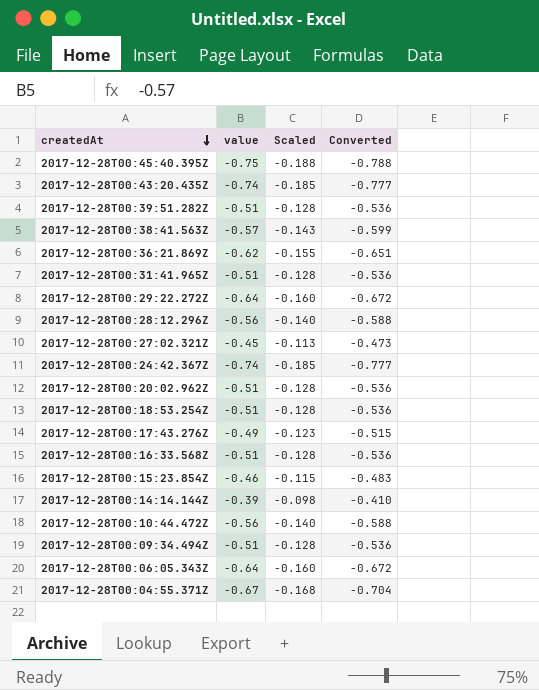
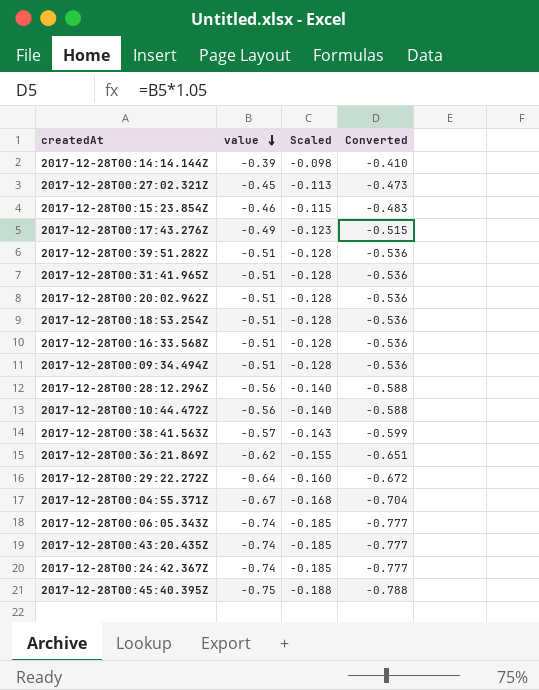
row order: createdAt descending -> value descending
2017-12-28T00:06:05.343Z | value: -0.64 -> -0.74
2017-12-28T00:06:05.343Z | Scaled: -0.160 -> -0.185
2017-12-28T00:06:05.343Z | Converted: -0.672 -> -0.777

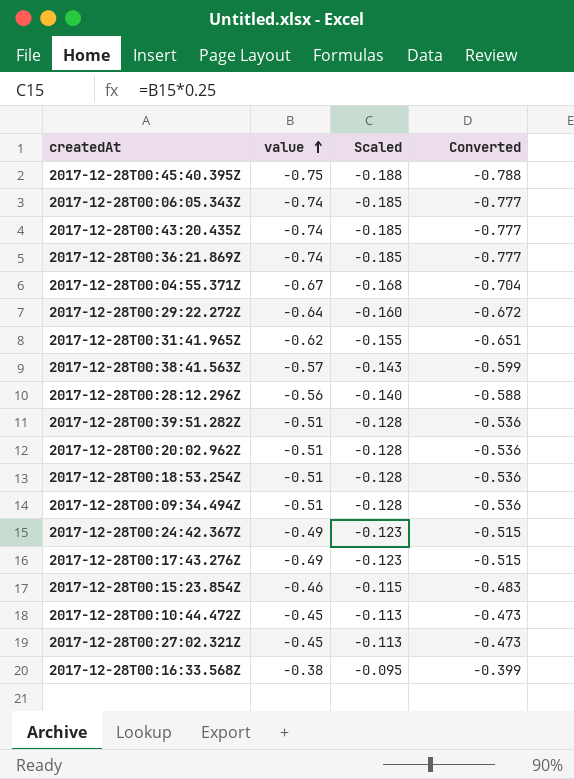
row order: value descending -> value ascending
row 2017-12-28T00:14:14.144Z: -0.39 | -0.098 | -0.410 -> none
2017-12-28T00:36:21.869Z | value: -0.62 -> -0.74
2017-12-28T00:36:21.869Z | Scaled: -0.155 -> -0.185
2017-12-28T00:36:21.869Z | Converted: -0.651 -> -0.777
2017-12-28T00:31:41.965Z | value: -0.51 -> -0.62
2017-12-28T00:31:41.965Z | Scaled: -0.128 -> -0.155
2017-12-28T00:31:41.965Z | Converted: -0.536 -> -0.651
2017-12-28T00:24:42.367Z | value: -0.74 -> -0.49
2017-12-28T00:24:42.367Z | Scaled: -0.185 -> -0.123
2017-12-28T00:24:42.367Z | Converted: -0.777 -> -0.515
2017-12-28T00:10:44.472Z | value: -0.56 -> -0.45
2017-12-28T00:10:44.472Z | Scaled: -0.140 -> -0.113
2017-12-28T00:10:44.472Z | Converted: -0.588 -> -0.473
2017-12-28T00:16:33.568Z | value: -0.51 -> -0.38
2017-12-28T00:16:33.568Z | Scaled: -0.128 -> -0.095
2017-12-28T00:16:33.568Z | Converted: -0.536 -> -0.399

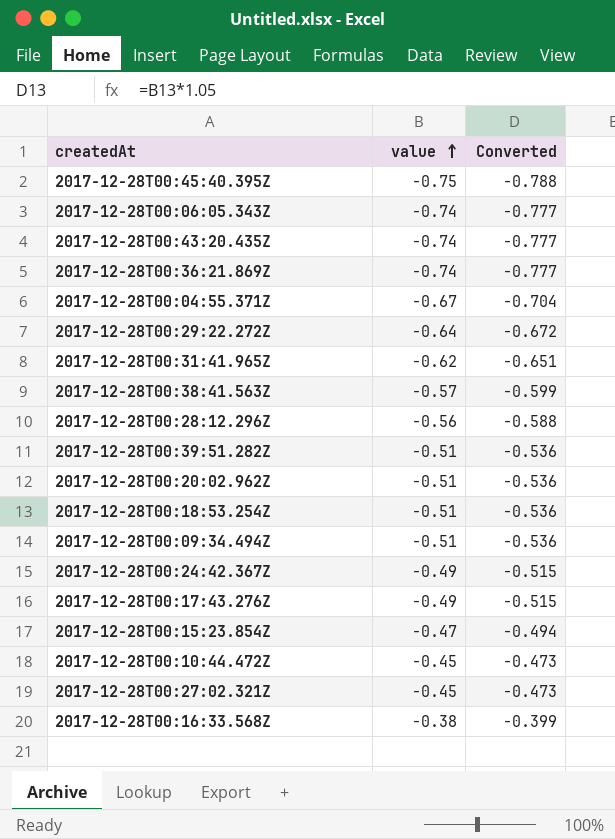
column Scaled | formula: [value] * 0.25 -> none
2017-12-28T00:15:23.854Z | value: -0.46 -> -0.47
2017-12-28T00:15:23.854Z | Converted: -0.483 -> -0.494

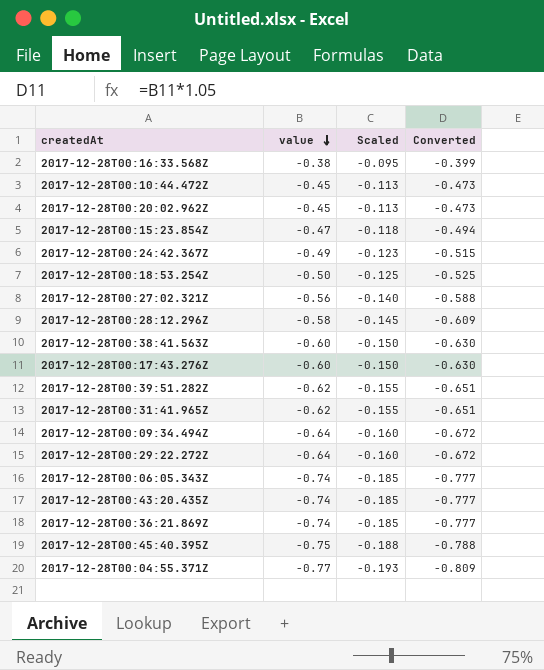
row order: value ascending -> value descending
column Scaled | formula: none -> [value] * 0.25
2017-12-28T00:20:02.962Z | value: -0.51 -> -0.45
2017-12-28T00:20:02.962Z | Converted: -0.536 -> -0.473
2017-12-28T00:18:53.254Z | value: -0.51 -> -0.50
2017-12-28T00:18:53.254Z | Converted: -0.536 -> -0.525
2017-12-28T00:27:02.321Z | value: -0.45 -> -0.56
2017-12-28T00:27:02.321Z | Converted: -0.473 -> -0.588
2017-12-28T00:28:12.296Z | value: -0.56 -> -0.58
2017-12-28T00:28:12.296Z | Converted: -0.588 -> -0.609
2017-12-28T00:38:41.563Z | value: -0.57 -> -0.60
2017-12-28T00:38:41.563Z | Converted: -0.599 -> -0.630
2017-12-28T00:17:43.276Z | value: -0.49 -> -0.60
2017-12-28T00:17:43.276Z | Converted: -0.515 -> -0.630
2017-12-28T00:39:51.282Z | value: -0.51 -> -0.62
2017-12-28T00:39:51.282Z | Converted: -0.536 -> -0.651
2017-12-28T00:09:34.494Z | value: -0.51 -> -0.64
2017-12-28T00:09:34.494Z | Converted: -0.536 -> -0.672
2017-12-28T00:04:55.371Z | value: -0.67 -> -0.77
2017-12-28T00:04:55.371Z | Converted: -0.704 -> -0.809

